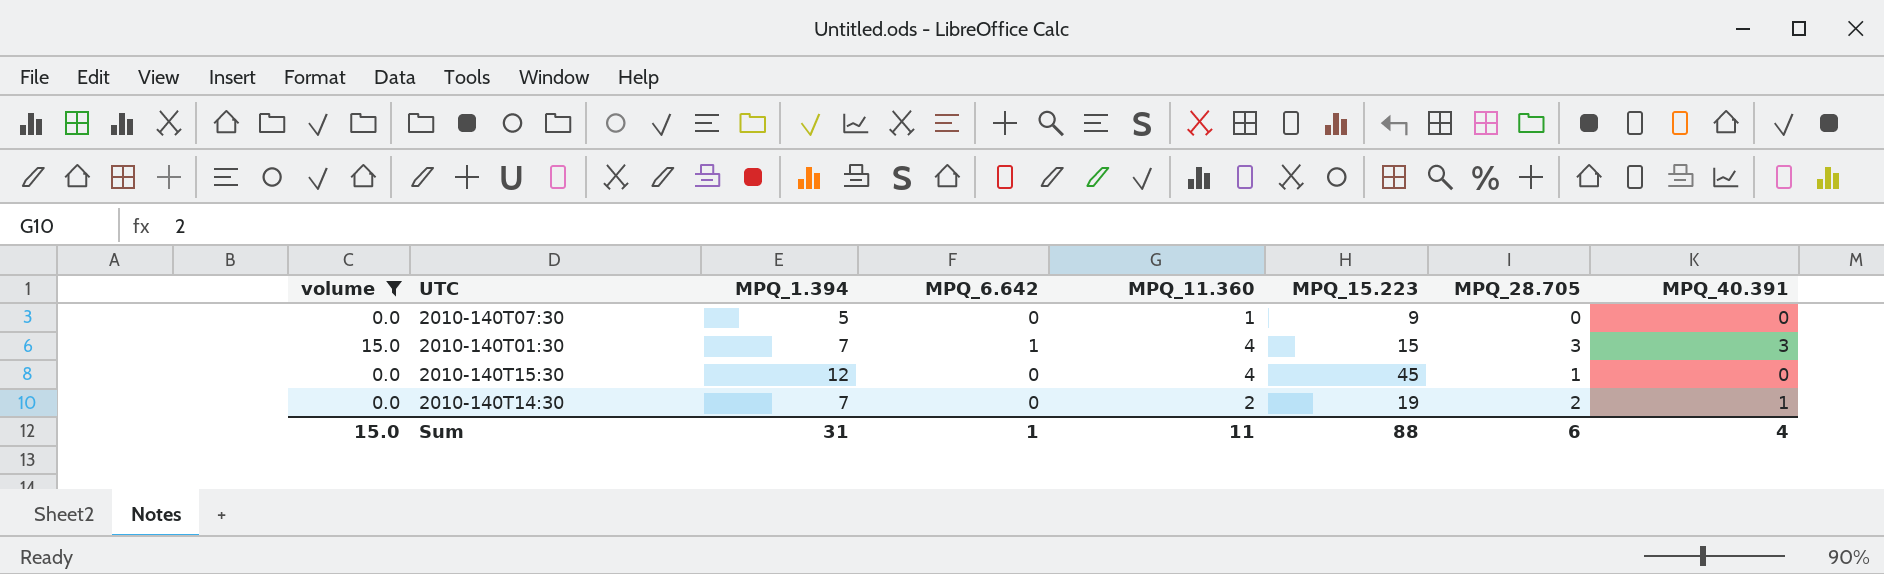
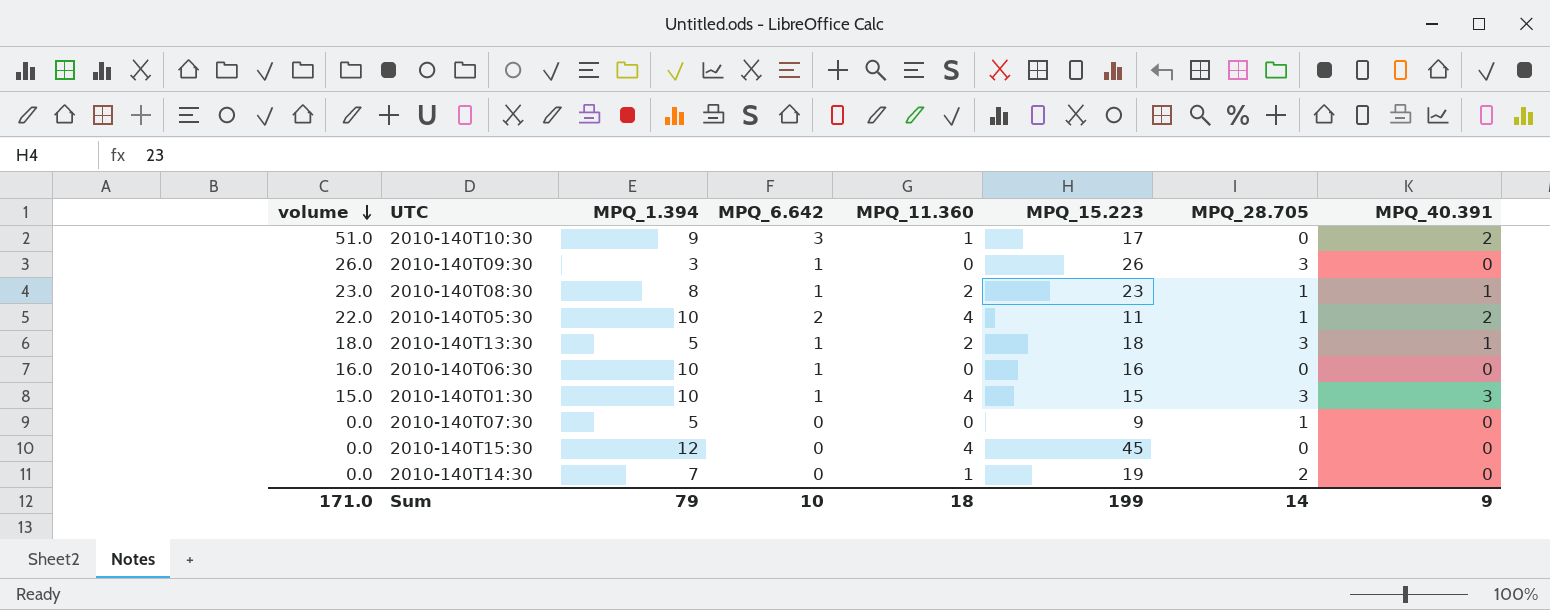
filter: volume <= 15.0 -> none
row order: none -> volume descending
2010-140T01:30 | MPQ_1.394: 7 -> 10
2010-140T07:30 | MPQ_11.360: 1 -> 0
2010-140T07:30 | MPQ_28.705: 0 -> 1
2010-140T15:30 | MPQ_28.705: 1 -> 0
2010-140T14:30 | MPQ_11.360: 2 -> 1
2010-140T14:30 | MPQ_40.391: 1 -> 0
Sum | volume: 15.0 -> 171.0
Sum | MPQ_1.394: 31 -> 79
Sum | MPQ_6.642: 1 -> 10
Sum | MPQ_11.360: 11 -> 18
Sum | MPQ_15.223: 88 -> 199
Sum | MPQ_28.705: 6 -> 14
Sum | MPQ_40.391: 4 -> 9

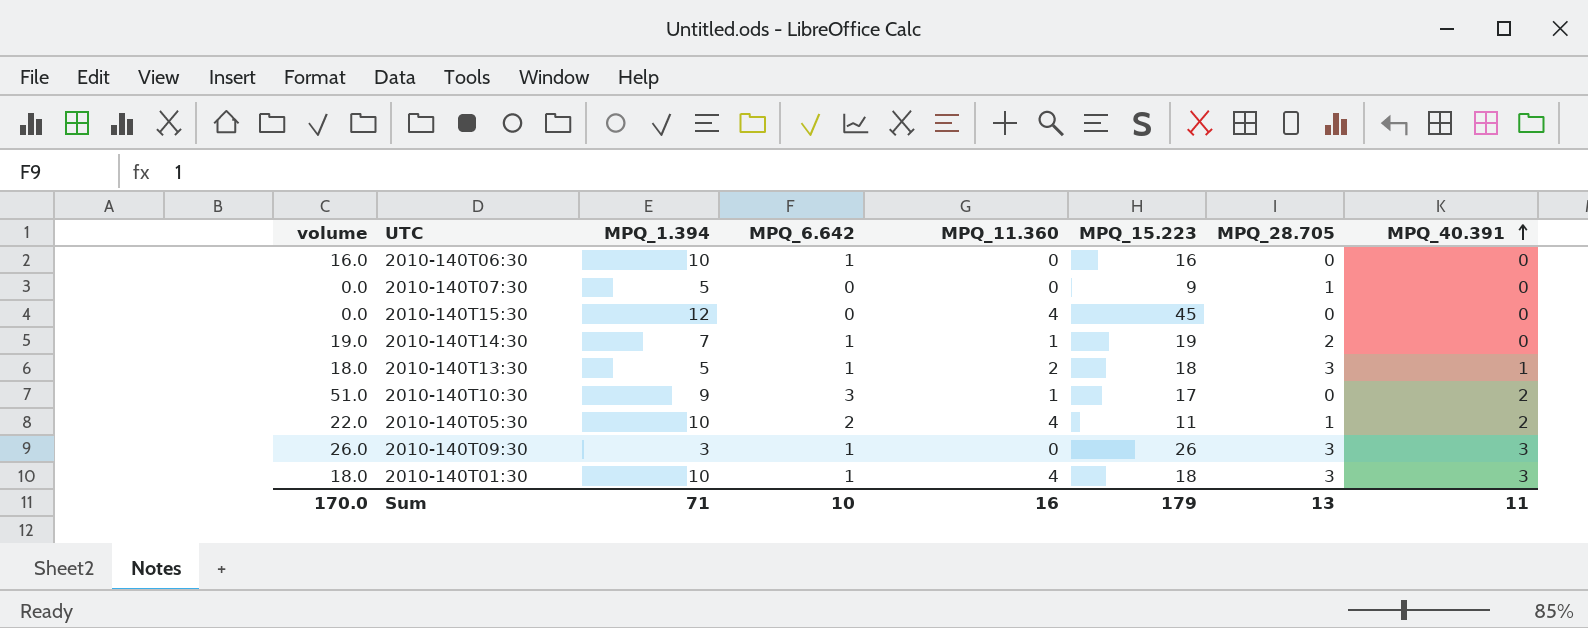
row order: volume descending -> MPQ_40.391 ascending
row 2010-140T08:30: 23.0 | 8 | 1 | 2 | 23 | 1 | 1 -> none
2010-140T14:30 | volume: 0.0 -> 19.0
2010-140T14:30 | MPQ_6.642: 0 -> 1
2010-140T09:30 | MPQ_40.391: 0 -> 3
2010-140T01:30 | volume: 15.0 -> 18.0
2010-140T01:30 | MPQ_15.223: 15 -> 18
Sum | volume: 171.0 -> 170.0
Sum | MPQ_1.394: 79 -> 71
Sum | MPQ_11.360: 18 -> 16
Sum | MPQ_15.223: 199 -> 179
Sum | MPQ_28.705: 14 -> 13
Sum | MPQ_40.391: 9 -> 11

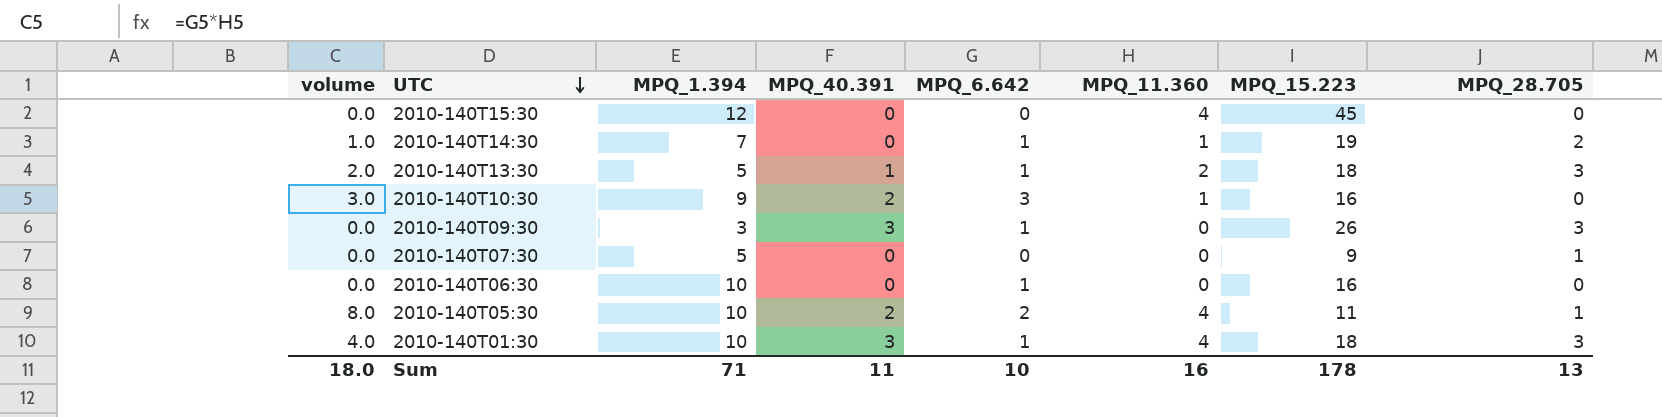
row order: MPQ_40.391 ascending -> UTC descending
column volume | formula: [MPQ_6.642] * [MPQ_15.223] -> [MPQ_6.642] * [MPQ_11.360]
column MPQ_40.391 | position: 8 -> 4
2010-140T10:30 | MPQ_15.223: 17 -> 16
Sum | volume: 170.0 -> 18.0
Sum | MPQ_15.223: 179 -> 178

